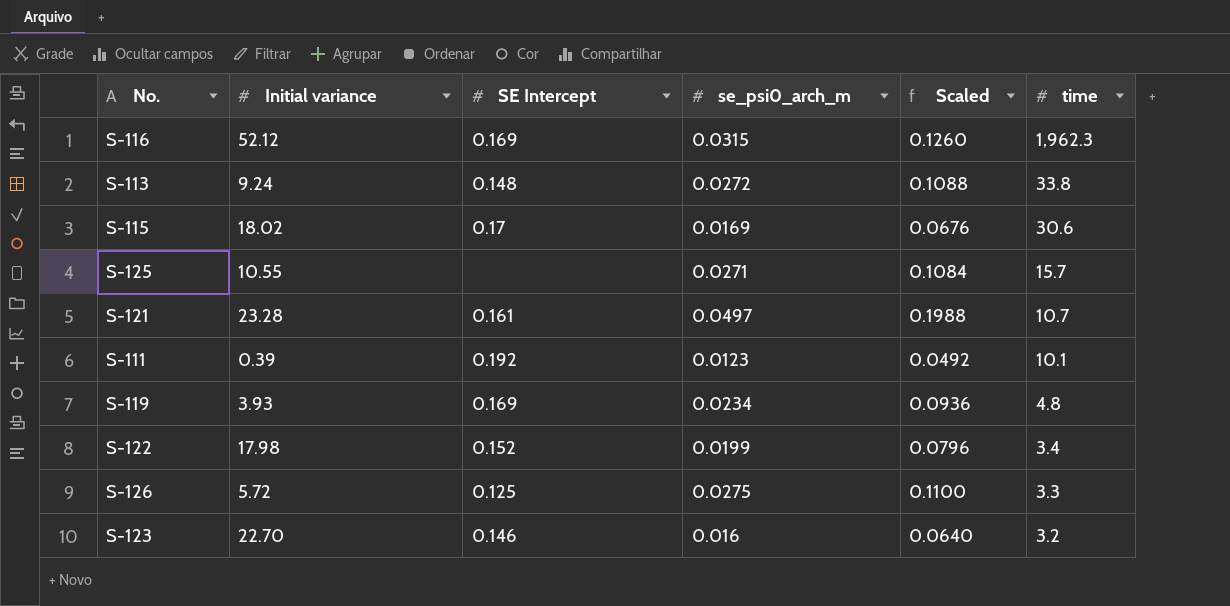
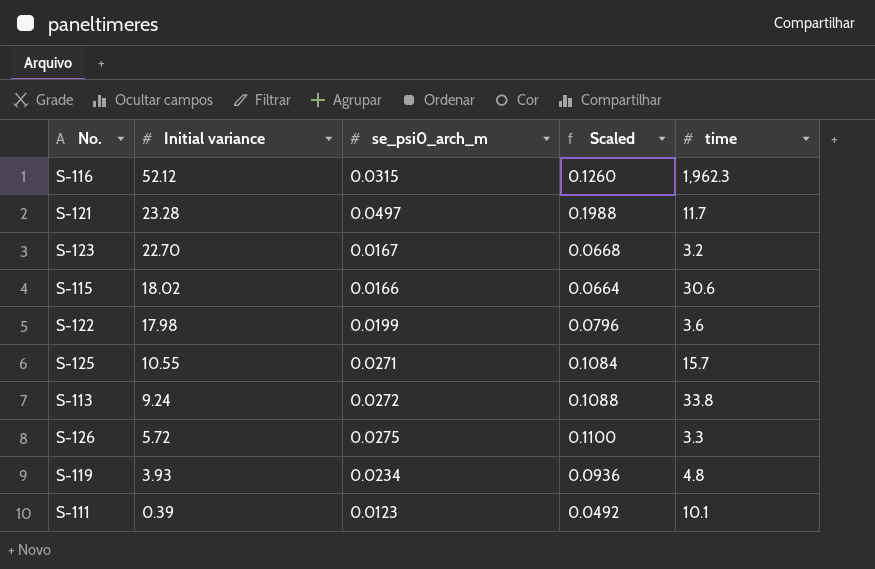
row order: time descending -> Initial variance descending
column SE Intercept | position: 3 -> none
S-121 | time: 10.7 -> 11.7
S-123 | se_psi0_arch_m: 0.016 -> 0.0167
S-123 | Scaled: 0.0640 -> 0.0668
S-115 | se_psi0_arch_m: 0.0169 -> 0.0166
S-115 | Scaled: 0.0676 -> 0.0664
S-122 | time: 3.4 -> 3.6

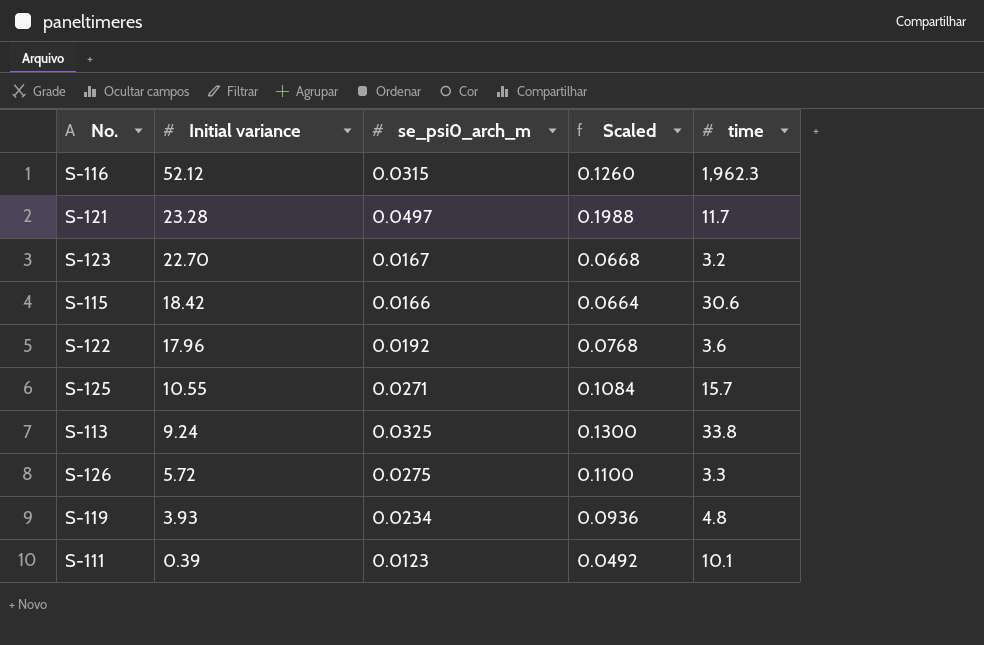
S-115 | Initial variance: 18.02 -> 18.42
S-122 | Initial variance: 17.98 -> 17.96
S-122 | se_psi0_arch_m: 0.0199 -> 0.0192
S-122 | Scaled: 0.0796 -> 0.0768
S-113 | se_psi0_arch_m: 0.0272 -> 0.0325
S-113 | Scaled: 0.1088 -> 0.1300

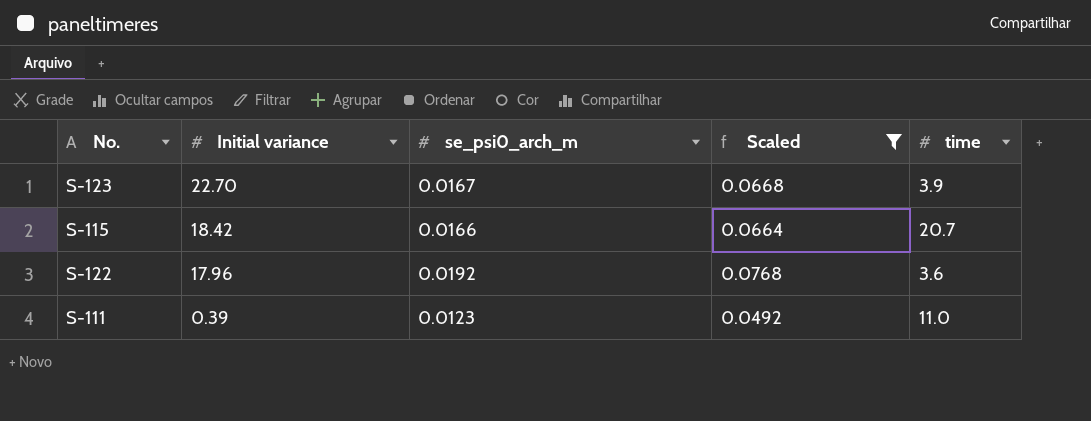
filter: none -> Scaled <= 0.0768
S-123 | time: 3.2 -> 3.9
S-115 | time: 30.6 -> 20.7
S-111 | time: 10.1 -> 11.0

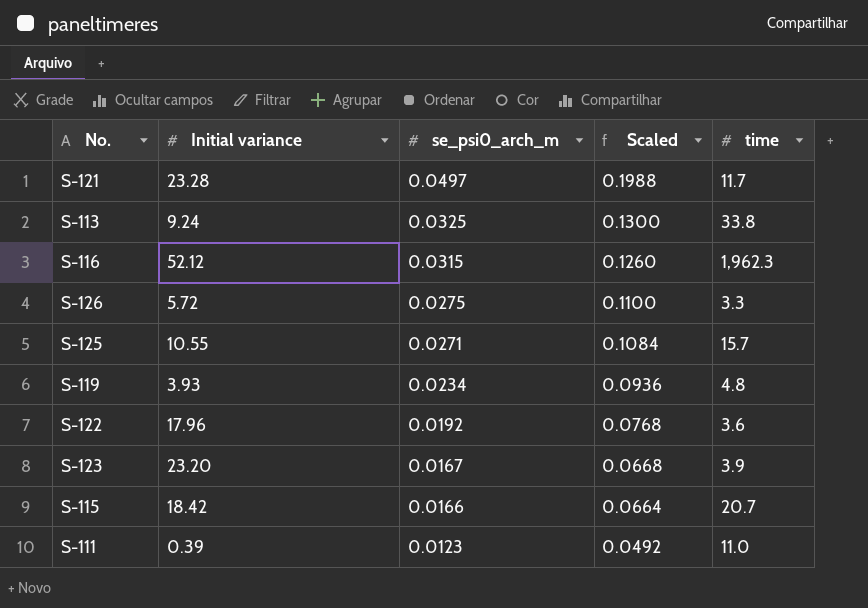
filter: Scaled <= 0.0768 -> none
row order: Initial variance descending -> se_psi0_arch_m descending
S-123 | Initial variance: 22.70 -> 23.20

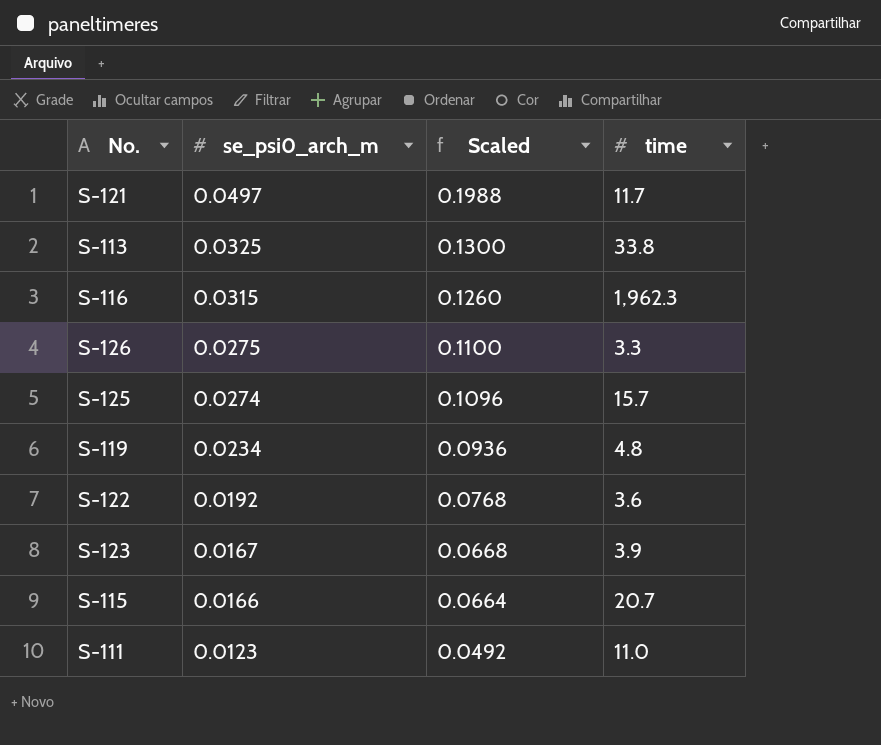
column Initial variance | position: 2 -> none
S-125 | se_psi0_arch_m: 0.0271 -> 0.0274
S-125 | Scaled: 0.1084 -> 0.1096

